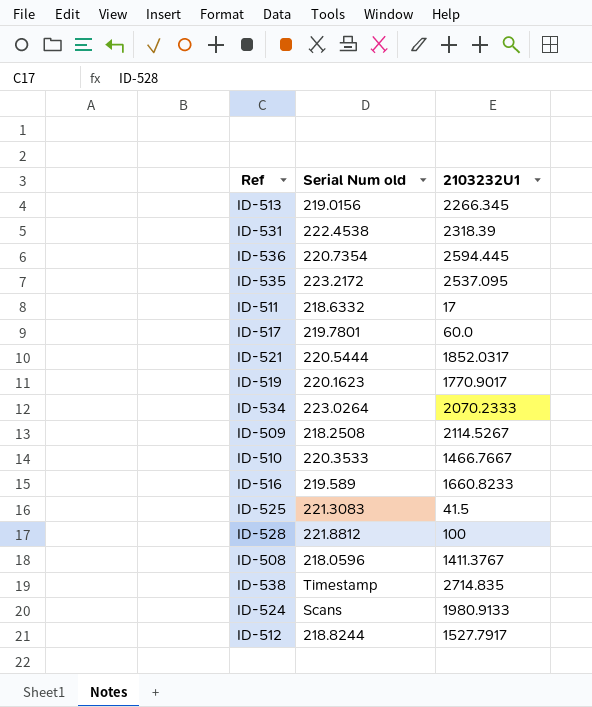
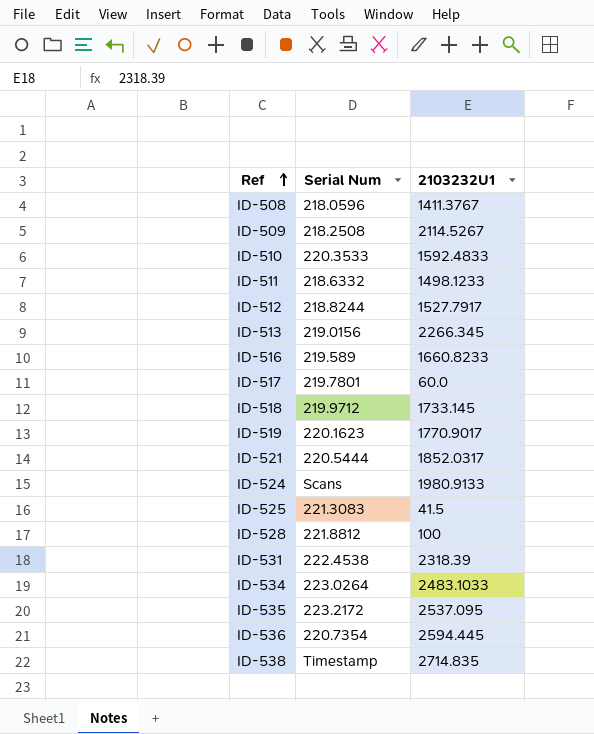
row order: none -> Ref ascending
column name: Serial Num old -> Serial Num
ID-510 | 2103232U1: 1466.7667 -> 1592.4833
ID-511 | 2103232U1: 17 -> 1498.1233
row ID-518: none -> 219.9712 | 1733.145
ID-534 | 2103232U1: 2070.2333 -> 2483.1033

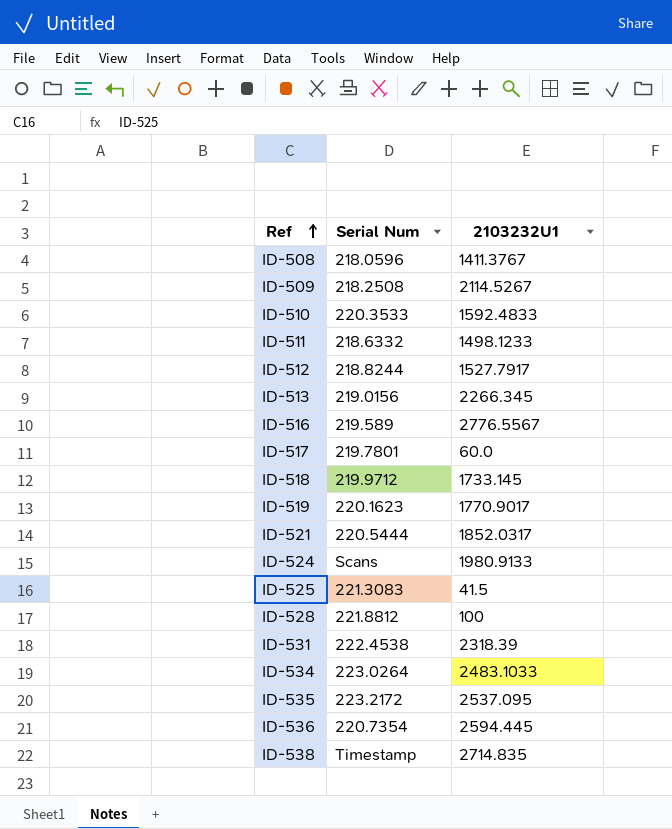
ID-516 | 2103232U1: 1660.8233 -> 2776.5567

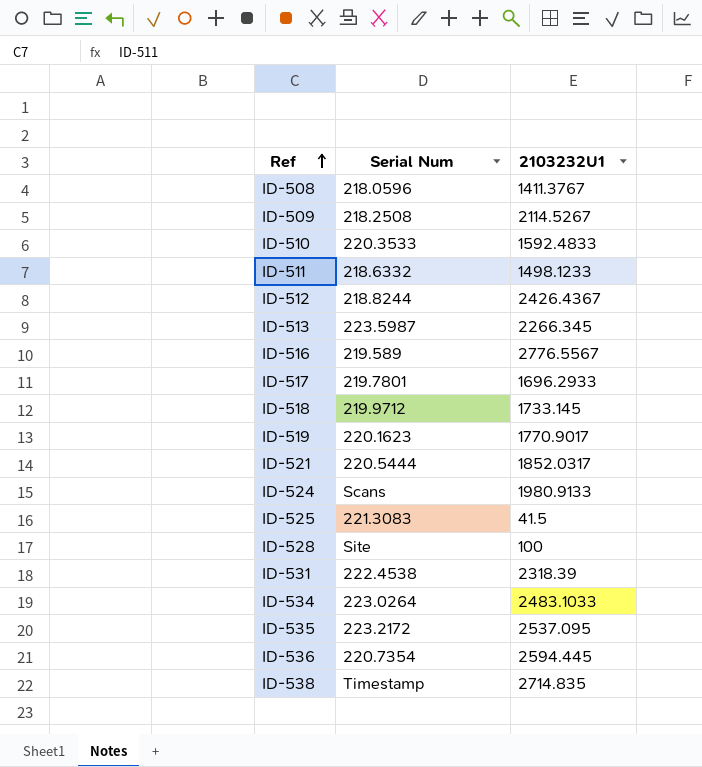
ID-512 | 2103232U1: 1527.7917 -> 2426.4367
ID-513 | Serial Num: 219.0156 -> 223.5987
ID-517 | 2103232U1: 60.0 -> 1696.2933
ID-528 | Serial Num: 221.8812 -> Site

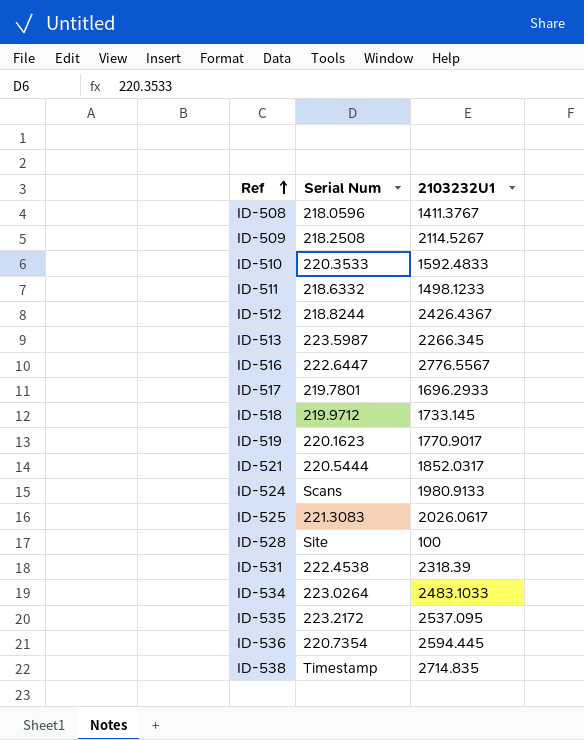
ID-516 | Serial Num: 219.589 -> 222.6447
ID-525 | 2103232U1: 41.5 -> 2026.0617

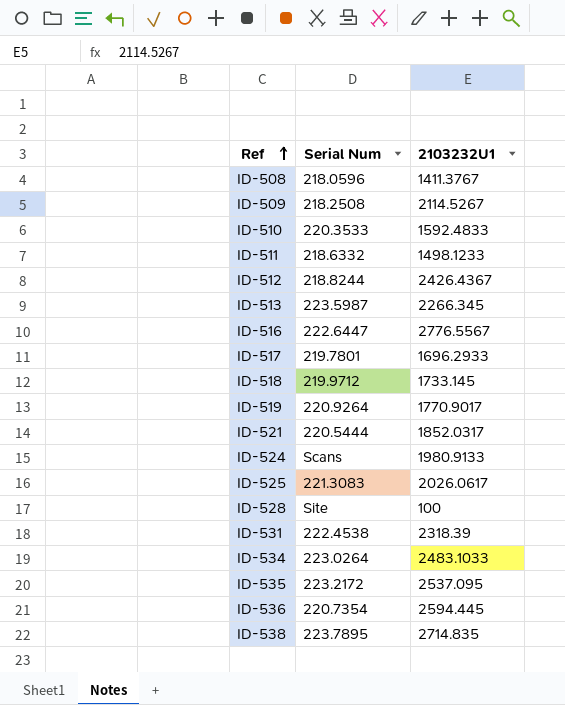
ID-519 | Serial Num: 220.1623 -> 220.9264
ID-538 | Serial Num: Timestamp -> 223.7895

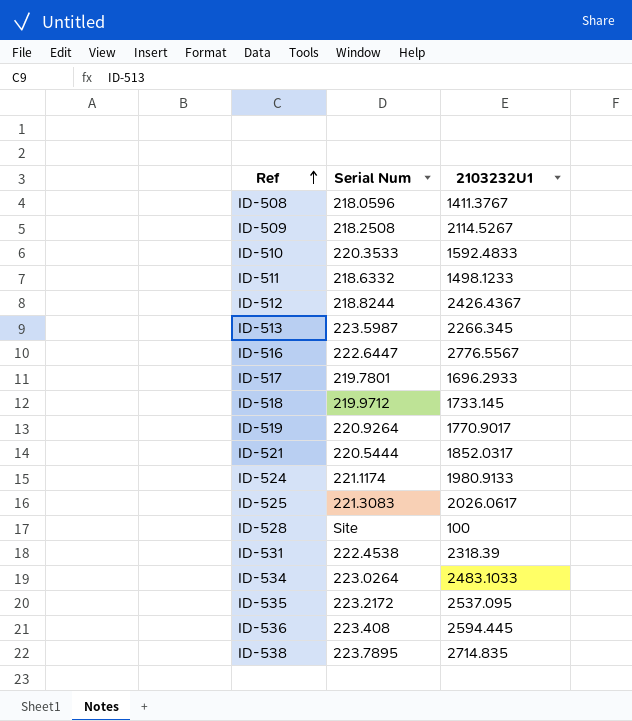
ID-524 | Serial Num: Scans -> 221.1174
ID-536 | Serial Num: 220.7354 -> 223.408

